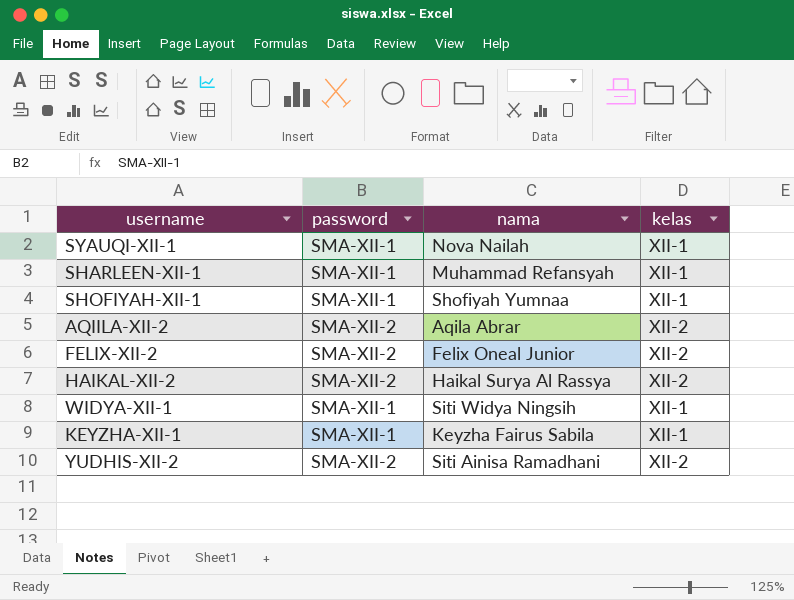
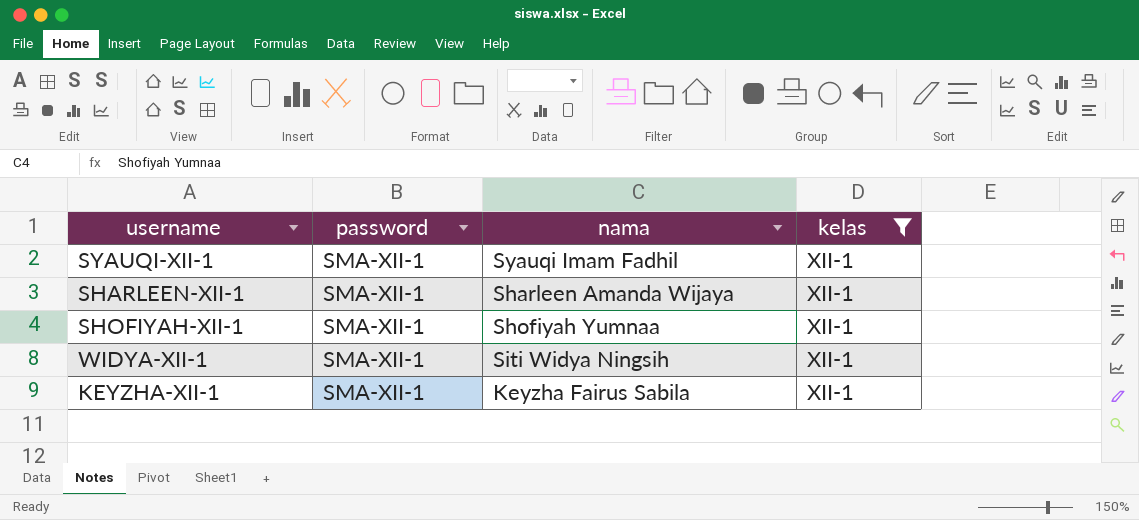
filter: none -> kelas = XII-1
SYAUQI-XII-1 | nama: Nova Nailah -> Syauqi Imam Fadhil
SHARLEEN-XII-1 | nama: Muhammad Refansyah -> Sharleen Amanda Wijaya

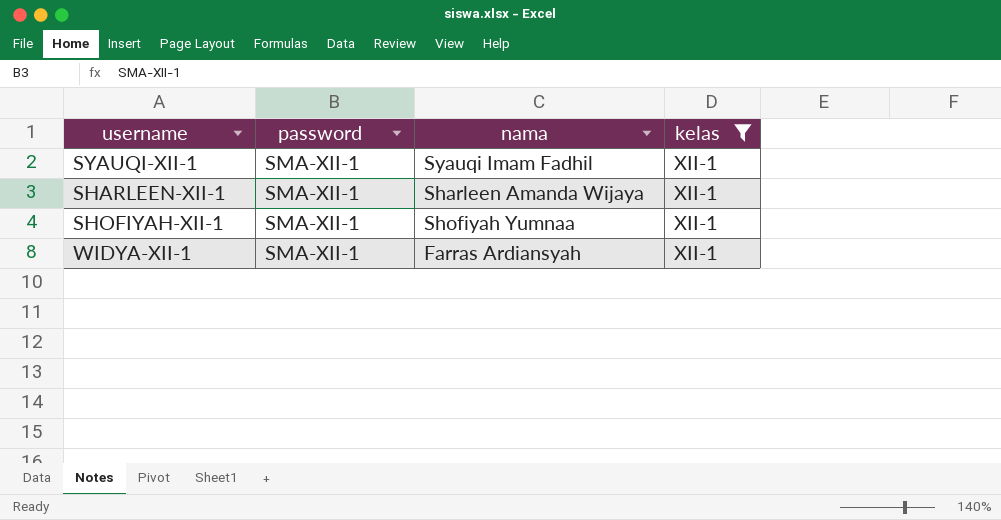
row KEYZHA-XII-1: SMA-XII-1 | Keyzha Fairus Sabila | XII-1 -> none
WIDYA-XII-1 | nama: Siti Widya Ningsih -> Farras Ardiansyah

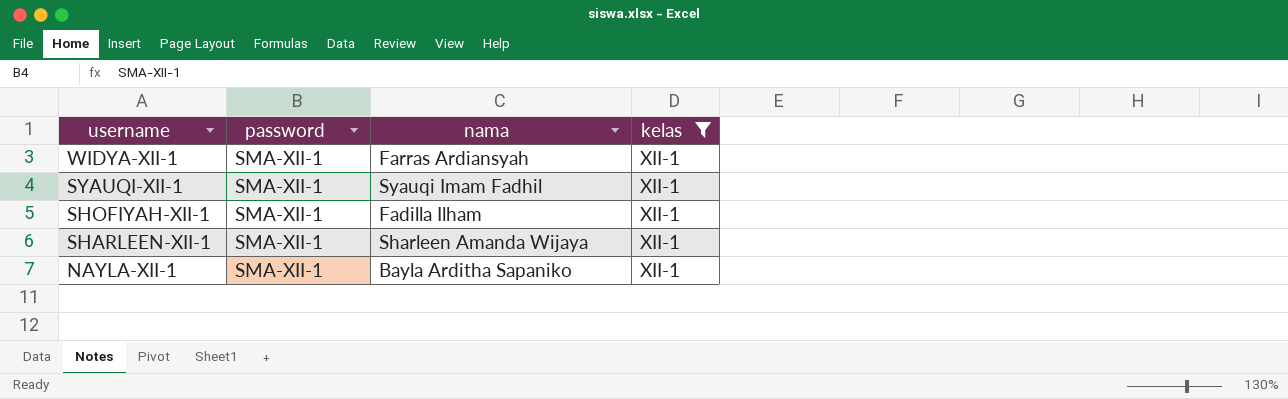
row order: none -> username descending
SHOFIYAH-XII-1 | nama: Shofiyah Yumnaa -> Fadilla Ilham
row NAYLA-XII-1: none -> SMA-XII-1 | Bayla Arditha Sapaniko | XII-1

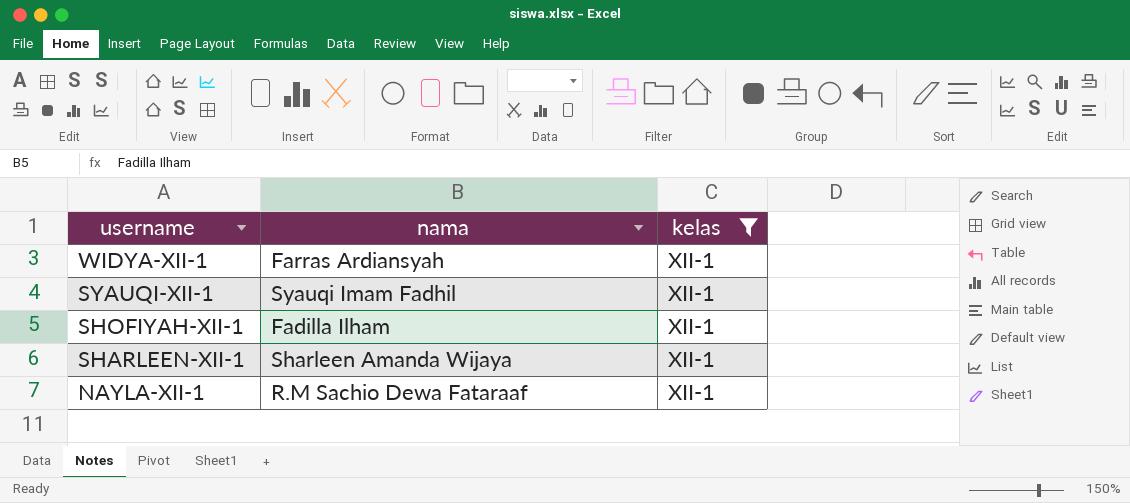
column password | position: 2 -> none
NAYLA-XII-1 | nama: Bayla Arditha Sapaniko -> R.M Sachio Dewa Fataraaf

